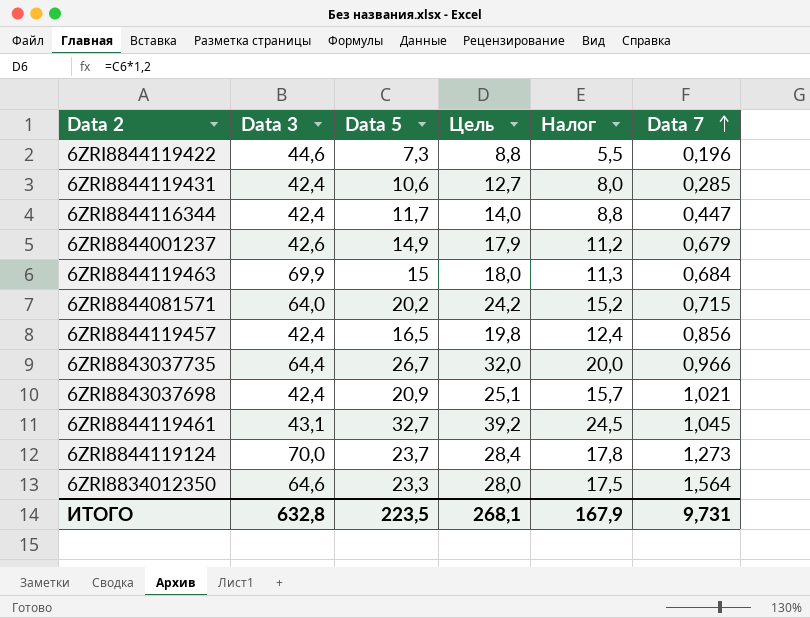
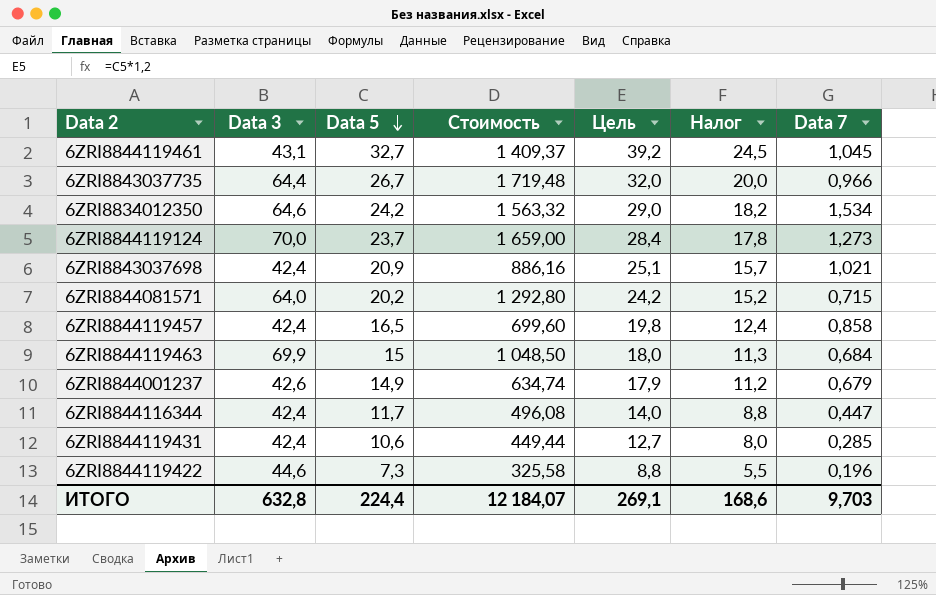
row order: Data 7 ascending -> Data 5 descending
column Стоимость | formula: none -> [Data 3] * [Data 5]
6ZRI8834012350 | Data 5: 23,3 -> 24,2
6ZRI8834012350 | Цель: 28,0 -> 29,0
6ZRI8834012350 | Налог: 17,5 -> 18,2
6ZRI8834012350 | Data 7: 1,564 -> 1,534
6ZRI8844119457 | Data 7: 0,856 -> 0,858
ИТОГО | Data 5: 223,5 -> 224,4
ИТОГО | Цель: 268,1 -> 269,1
ИТОГО | Налог: 167,9 -> 168,6
ИТОГО | Data 7: 9,731 -> 9,703

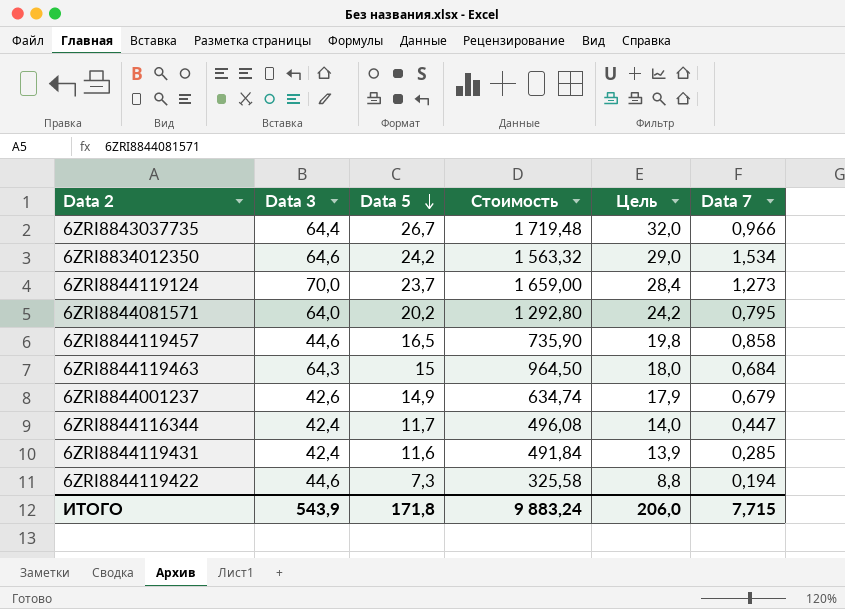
column Налог | formula: [Data 5] * 0,75 -> none
row 6ZRI8844119461: 43,1 | 32,7 | 1 409,37 | 39,2 | 24,5 | 1,045 -> none
row 6ZRI8843037698: 42,4 | 20,9 | 886,16 | 25,1 | 15,7 | 1,021 -> none
6ZRI8844081571 | Data 7: 0,715 -> 0,795
6ZRI8844119457 | Data 3: 42,4 -> 44,6
6ZRI8844119457 | Стоимость: 699,60 -> 735,90
6ZRI8844119463 | Data 3: 69,9 -> 64,3
6ZRI8844119463 | Стоимость: 1 048,50 -> 964,50
6ZRI8844119431 | Data 5: 10,6 -> 11,6
6ZRI8844119431 | Стоимость: 449,44 -> 491,84
6ZRI8844119431 | Цель: 12,7 -> 13,9
6ZRI8844119422 | Data 7: 0,196 -> 0,194
ИТОГО | Data 3: 632,8 -> 543,9
ИТОГО | Data 5: 224,4 -> 171,8
ИТОГО | Стоимость: 12 184,07 -> 9 883,24
ИТОГО | Цель: 269,1 -> 206,0
ИТОГО | Data 7: 9,703 -> 7,715

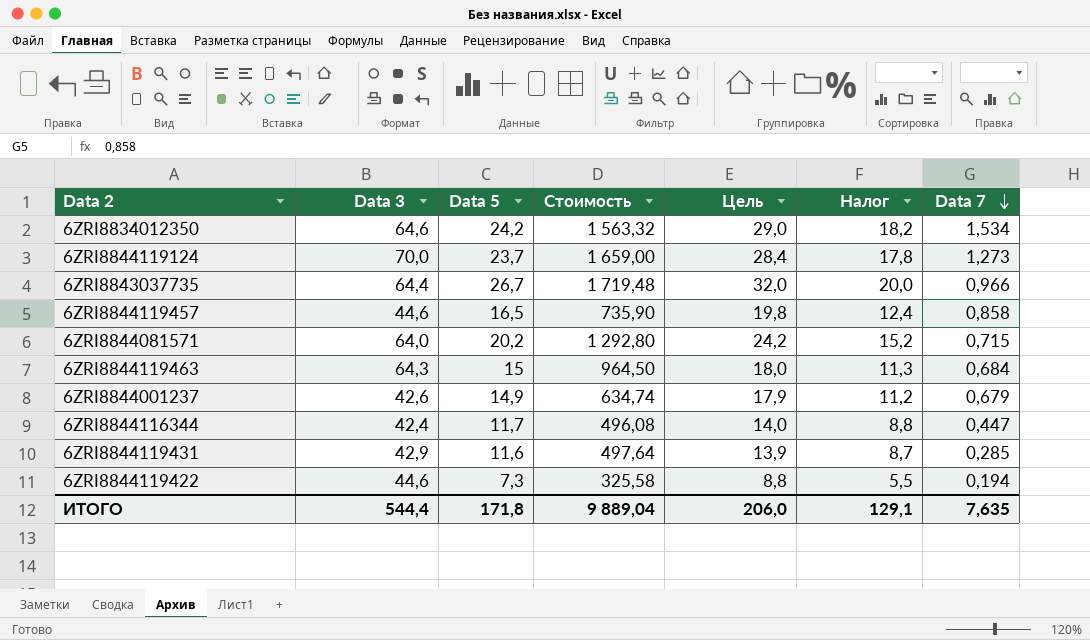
row order: Data 5 descending -> Data 7 descending
column Налог | formula: none -> [Data 5] * 0,75
6ZRI8844081571 | Data 7: 0,795 -> 0,715
6ZRI8844119431 | Data 3: 42,4 -> 42,9
6ZRI8844119431 | Стоимость: 491,84 -> 497,64
ИТОГО | Data 3: 543,9 -> 544,4
ИТОГО | Стоимость: 9 883,24 -> 9 889,04
ИТОГО | Data 7: 7,715 -> 7,635

